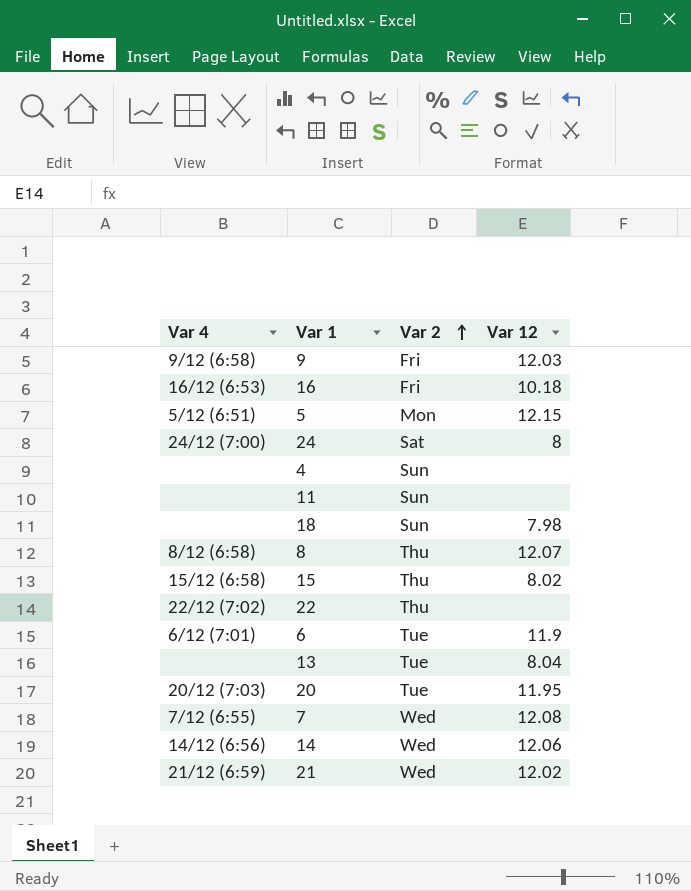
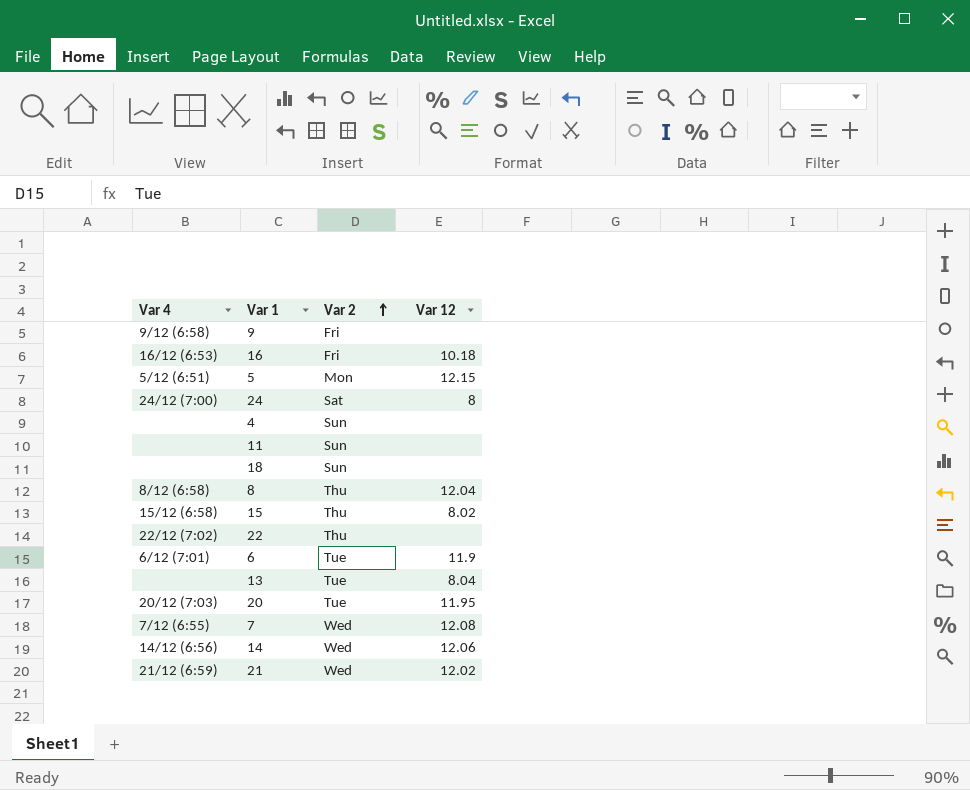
9 | Var 12: 12.03 -> none
18 | Var 12: 7.98 -> none
8 | Var 12: 12.07 -> 12.04

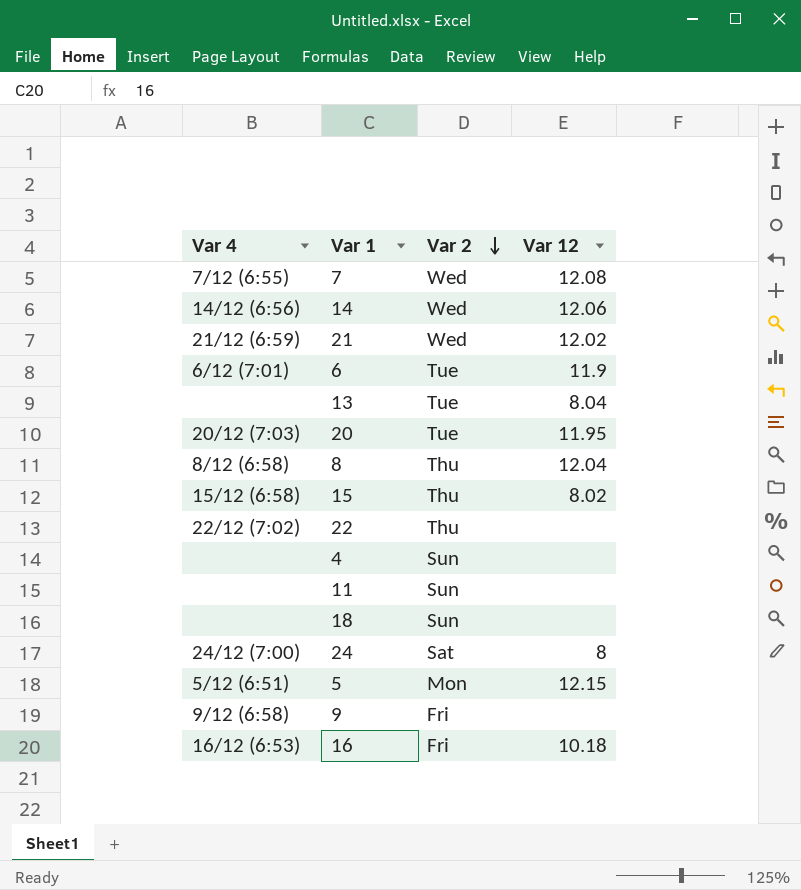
row order: Var 2 ascending -> Var 2 descending

